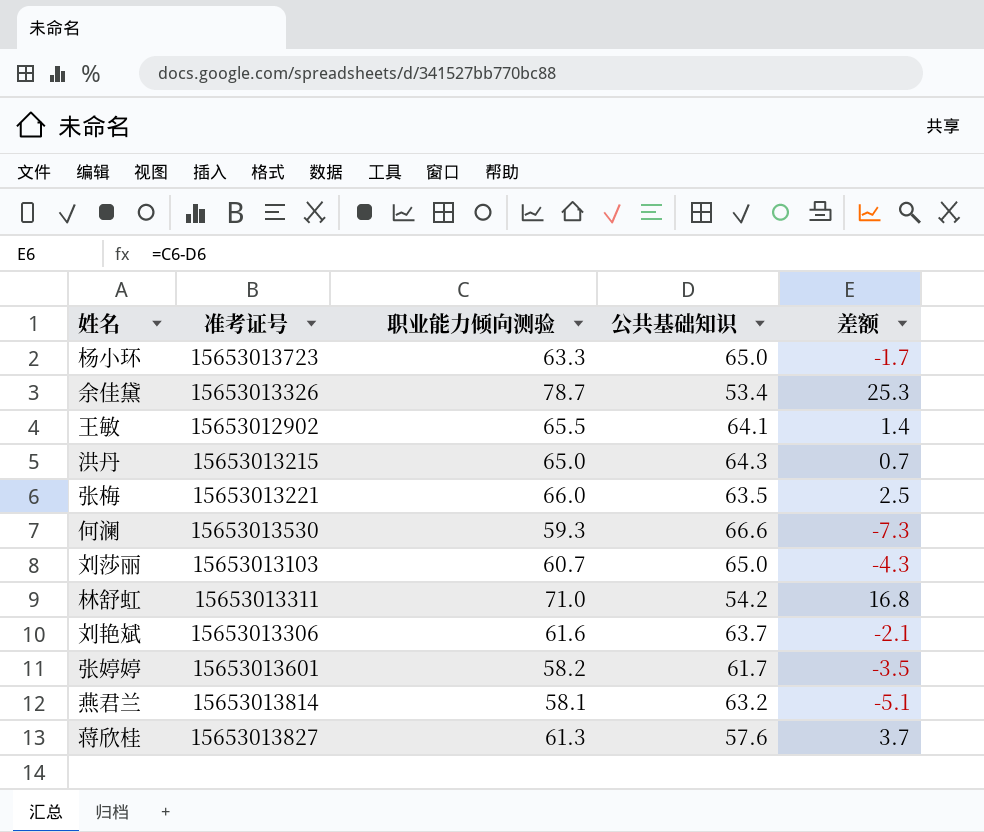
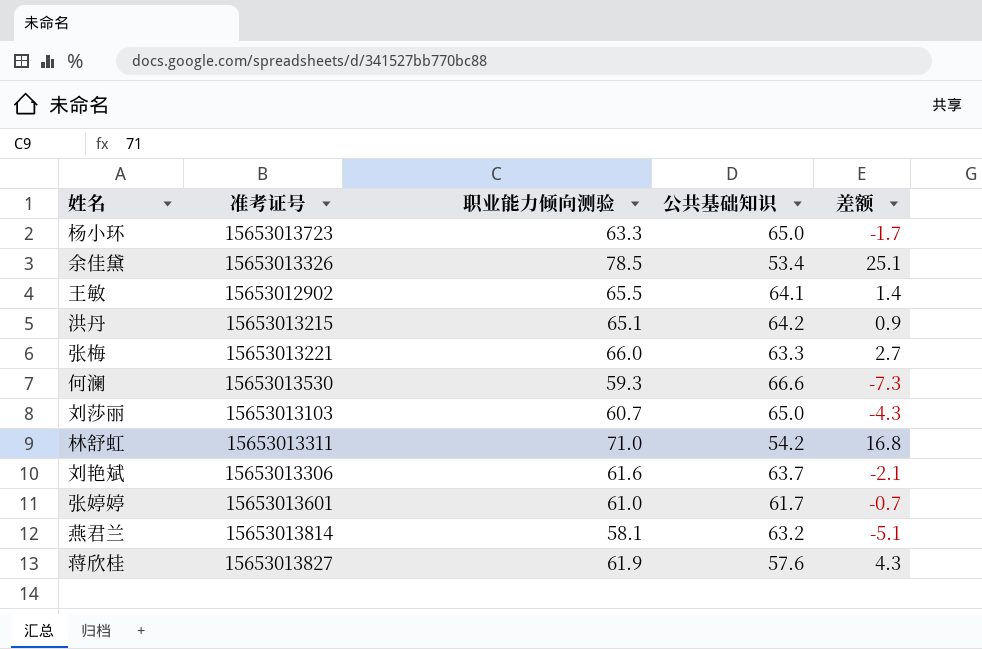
余佳黛 | 职业能力倾向测验: 78.7 -> 78.5
余佳黛 | 差额: 25.3 -> 25.1
洪丹 | 职业能力倾向测验: 65.0 -> 65.1
洪丹 | 公共基础知识: 64.3 -> 64.2
洪丹 | 差额: 0.7 -> 0.9
张梅 | 公共基础知识: 63.5 -> 63.3
张梅 | 差额: 2.5 -> 2.7
张婷婷 | 职业能力倾向测验: 58.2 -> 61.0
张婷婷 | 差额: -3.5 -> -0.7
蒋欣桂 | 职业能力倾向测验: 61.3 -> 61.9
蒋欣桂 | 差额: 3.7 -> 4.3

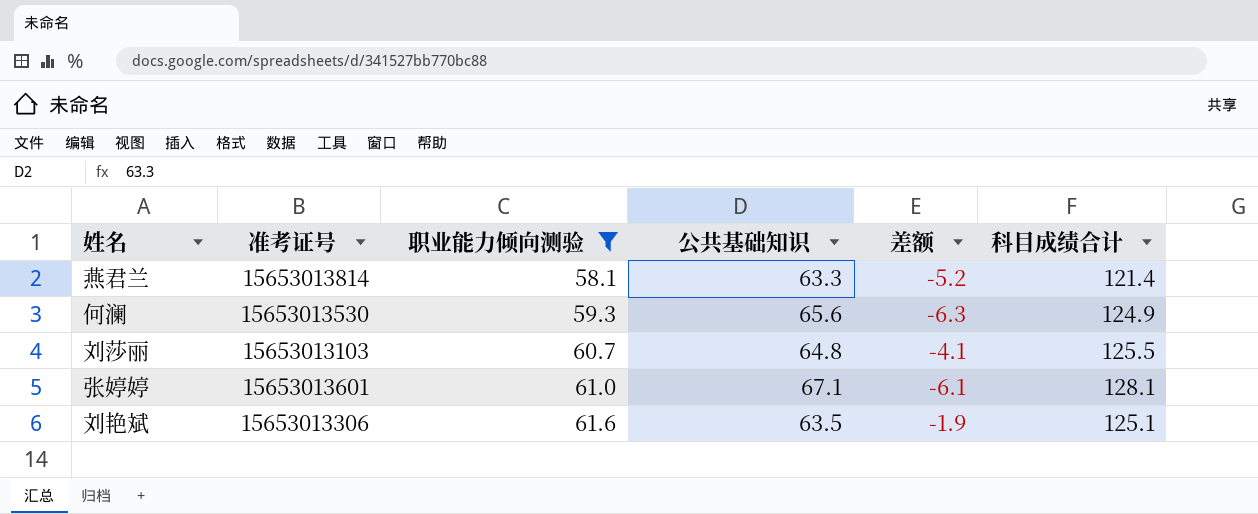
filter: none -> 职业能力倾向测验 <= 61.6
row order: none -> 职业能力倾向测验 ascending
column 科目成绩合计 | formula: none -> [职业能力倾向测验] + [公共基础知识]
燕君兰 | 公共基础知识: 63.2 -> 63.3
燕君兰 | 差额: -5.1 -> -5.2
何澜 | 公共基础知识: 66.6 -> 65.6
何澜 | 差额: -7.3 -> -6.3
刘莎丽 | 公共基础知识: 65.0 -> 64.8
刘莎丽 | 差额: -4.3 -> -4.1
张婷婷 | 公共基础知识: 61.7 -> 67.1
张婷婷 | 差额: -0.7 -> -6.1
刘艳斌 | 公共基础知识: 63.7 -> 63.5
刘艳斌 | 差额: -2.1 -> -1.9

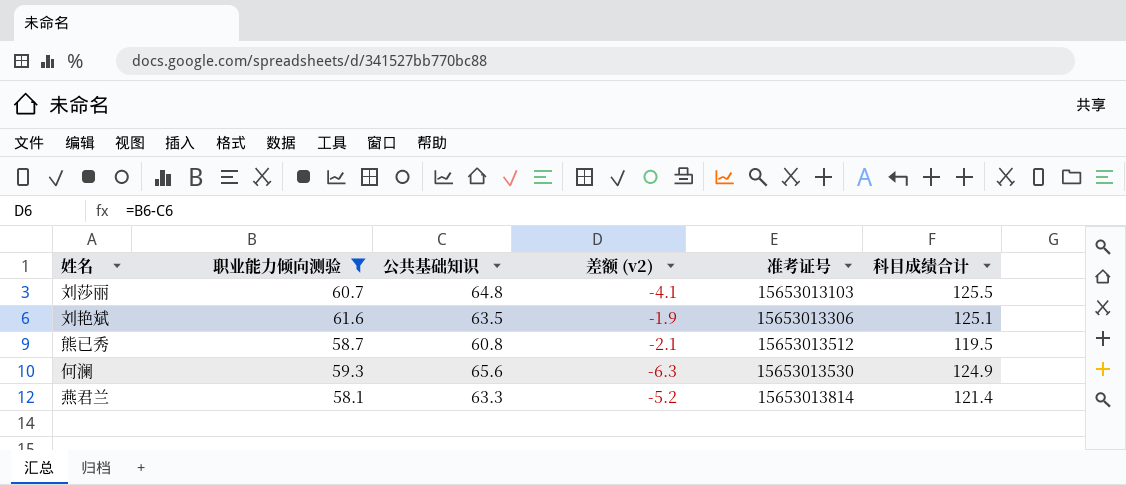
row order: 职业能力倾向测验 ascending -> 准考证号 ascending
column name: 差额 -> 差额 (v2)
column 准考证号 | position: 2 -> 5
row 张婷婷: 15653013601 | 61.0 | 67.1 | -6.1 | 128.1 -> none
row 熊已秀: none -> 58.7 | 60.8 | -2.1 | 15653013512 | 119.5

